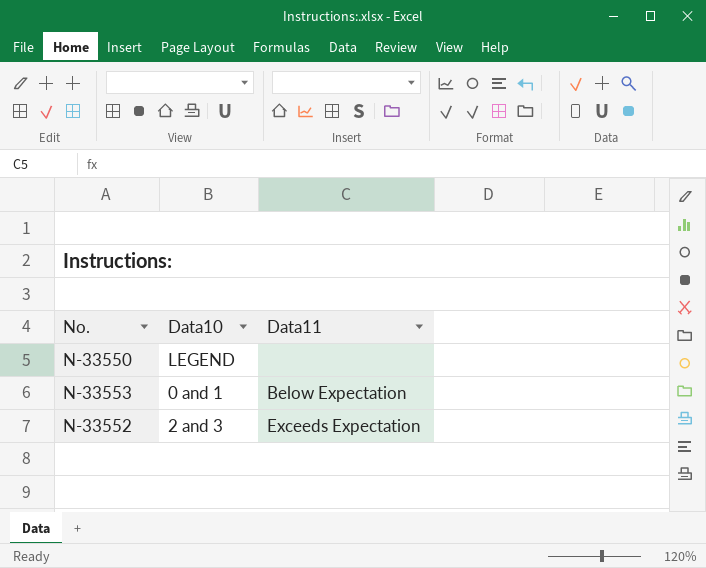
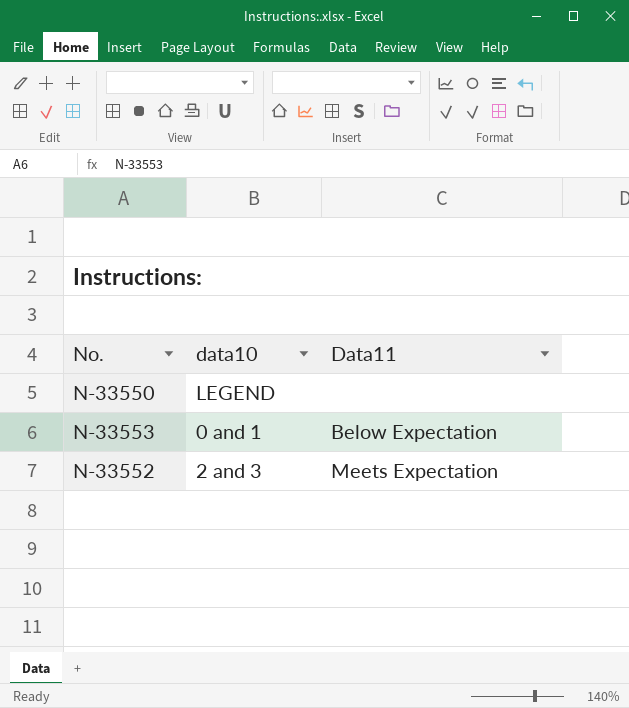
column name: Data10 -> data10
N-33552 | Data11: Exceeds Expectation -> Meets Expectation

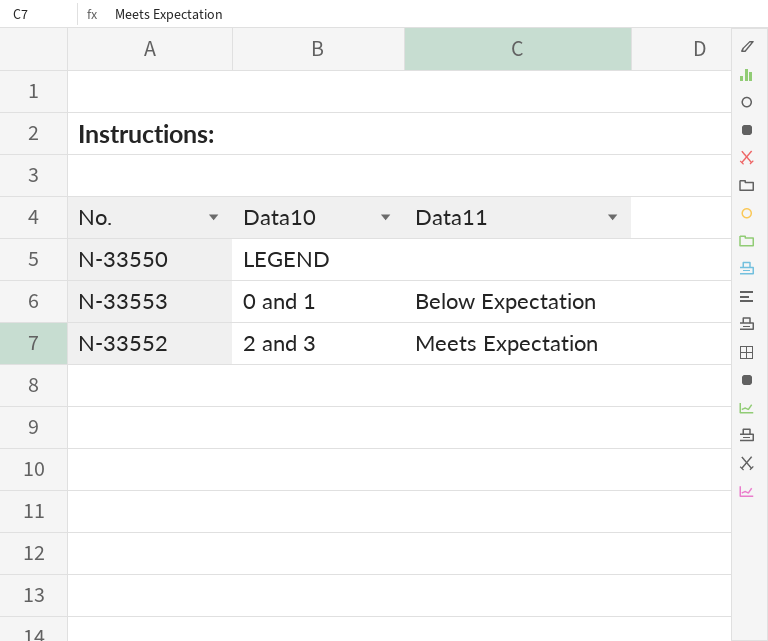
column name: data10 -> Data10

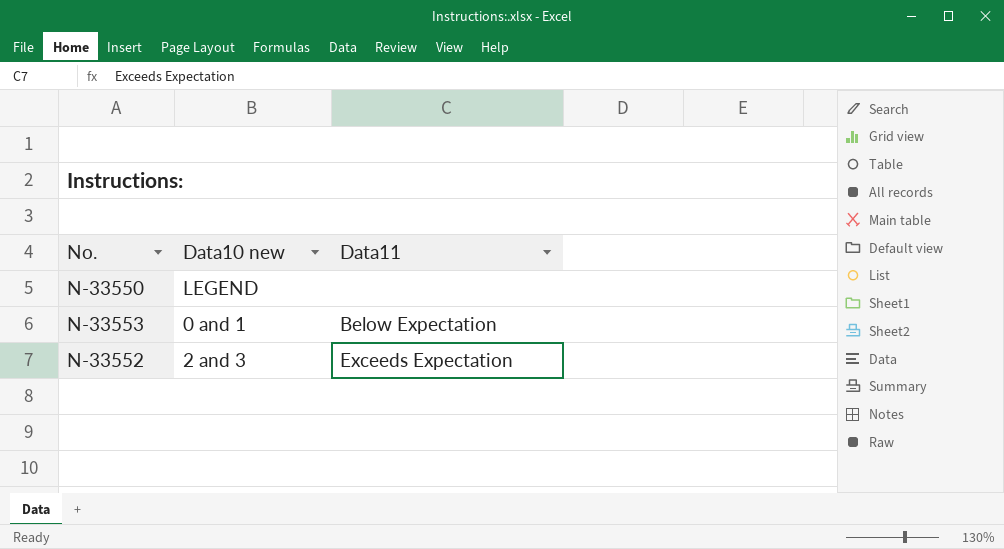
column name: Data10 -> Data10 new
N-33552 | Data11: Meets Expectation -> Exceeds Expectation

